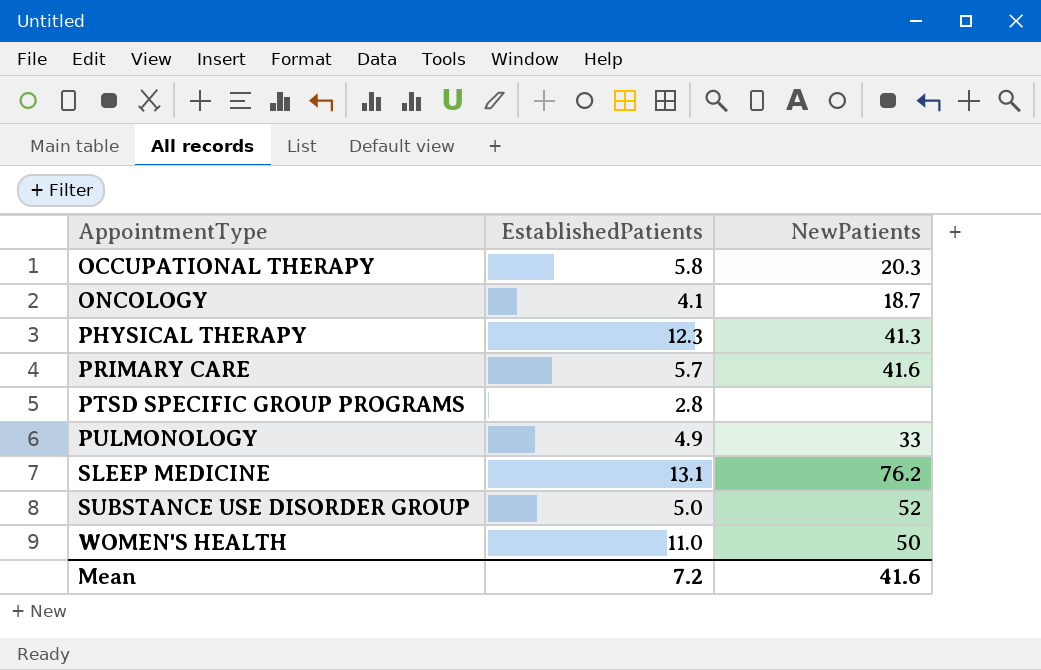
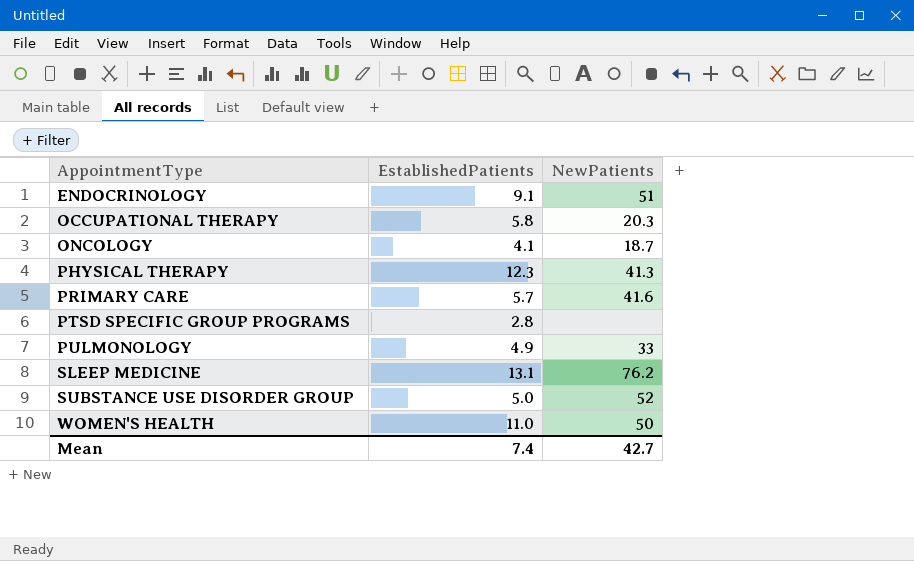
row ENDOCRINOLOGY: none -> 9.1 | 51
Mean | EstablishedPatients: 7.2 -> 7.4
Mean | NewPatients: 41.6 -> 42.7

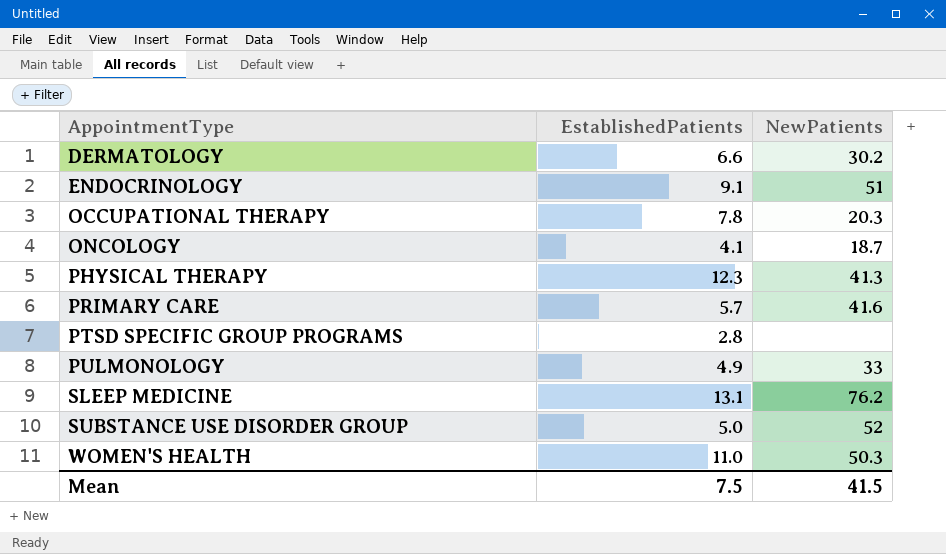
row DERMATOLOGY: none -> 6.6 | 30.2
OCCUPATIONAL THERAPY | EstablishedPatients: 5.8 -> 7.8
WOMEN'S HEALTH | NewPatients: 50 -> 50.3
Mean | EstablishedPatients: 7.4 -> 7.5
Mean | NewPatients: 42.7 -> 41.5

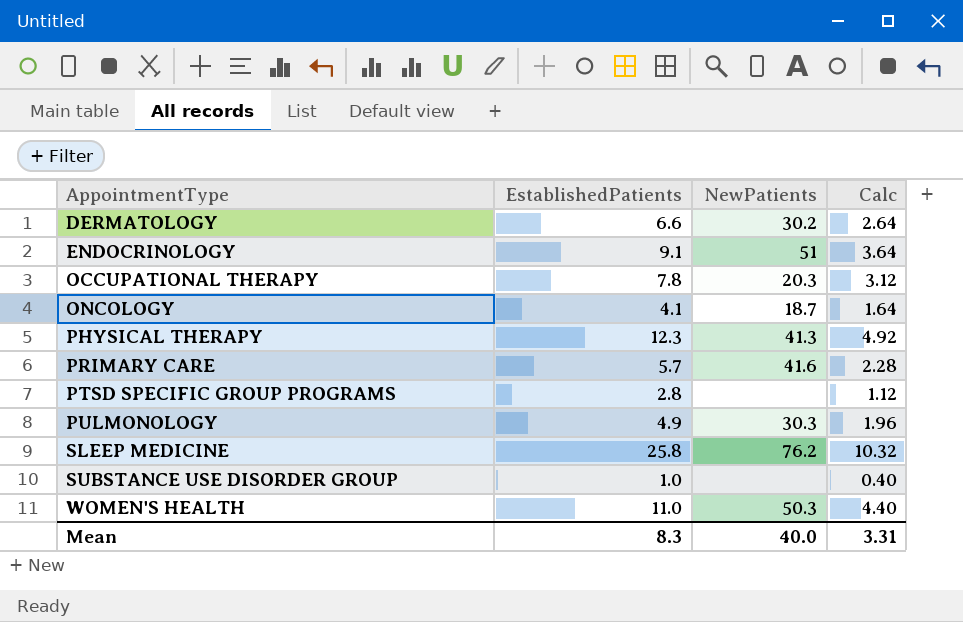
column Calc | formula: none -> [EstablishedPatients] * 0.4
PULMONOLOGY | NewPatients: 33 -> 30.3
SLEEP MEDICINE | EstablishedPatients: 13.1 -> 25.8
SUBSTANCE USE DISORDER GROUP | EstablishedPatients: 5.0 -> 1.0
SUBSTANCE USE DISORDER GROUP | NewPatients: 52 -> none
Mean | EstablishedPatients: 7.5 -> 8.3
Mean | NewPatients: 41.5 -> 40.0

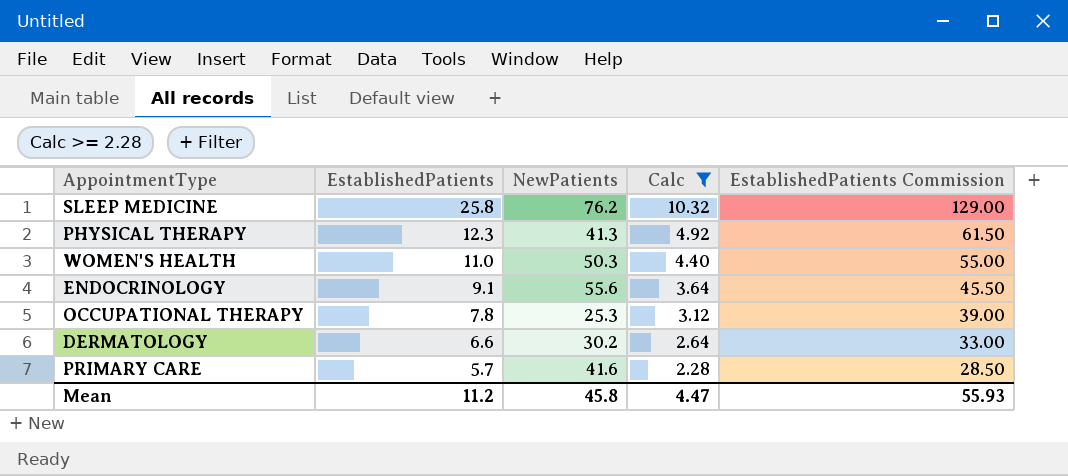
filter: none -> Calc >= 2.28
row order: AppointmentType ascending -> EstablishedPatients descending
column EstablishedPatients Commission | formula: none -> [EstablishedPatients] * 5
ENDOCRINOLOGY | NewPatients: 51 -> 55.6
OCCUPATIONAL THERAPY | NewPatients: 20.3 -> 25.3
Mean | EstablishedPatients: 8.3 -> 11.2
Mean | NewPatients: 40.0 -> 45.8
Mean | Calc: 3.31 -> 4.47

